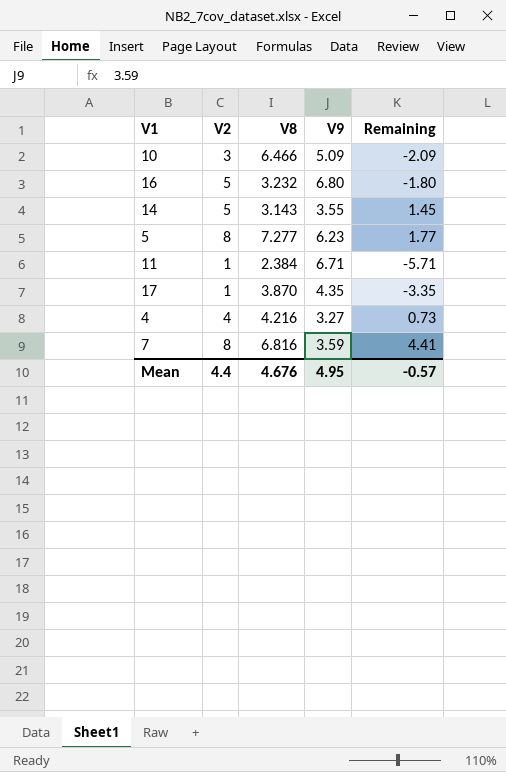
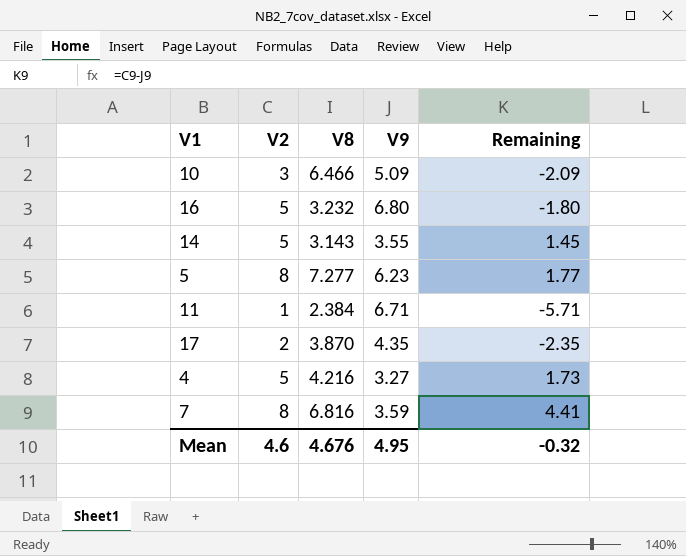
17 | V2: 1 -> 2
17 | Remaining: -3.35 -> -2.35
4 | V2: 4 -> 5
4 | Remaining: 0.73 -> 1.73
Mean | V2: 4.4 -> 4.6
Mean | Remaining: -0.57 -> -0.32

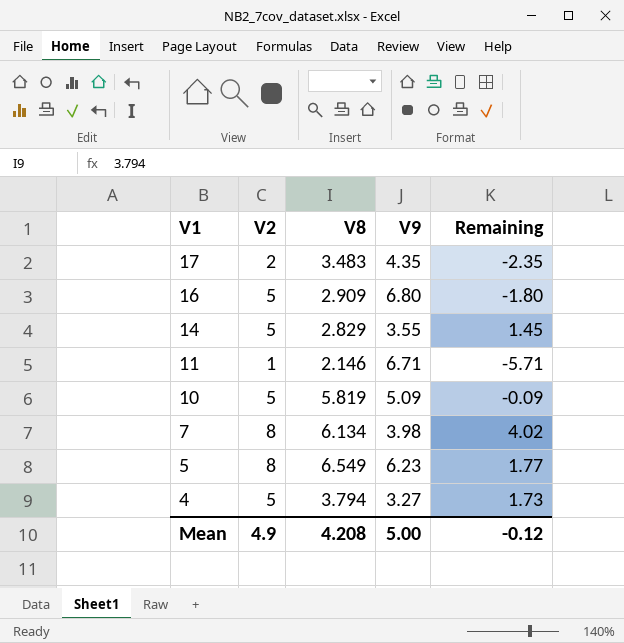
row order: none -> V1 descending
17 | V8: 3.870 -> 3.483
16 | V8: 3.232 -> 2.909
14 | V8: 3.143 -> 2.829
11 | V8: 2.384 -> 2.146
10 | V2: 3 -> 5
10 | V8: 6.466 -> 5.819
10 | Remaining: -2.09 -> -0.09
7 | V8: 6.816 -> 6.134
7 | V9: 3.59 -> 3.98
7 | Remaining: 4.41 -> 4.02
5 | V8: 7.277 -> 6.549
4 | V8: 4.216 -> 3.794
Mean | V2: 4.6 -> 4.9
Mean | V8: 4.676 -> 4.208
Mean | V9: 4.95 -> 5.00
Mean | Remaining: -0.32 -> -0.12

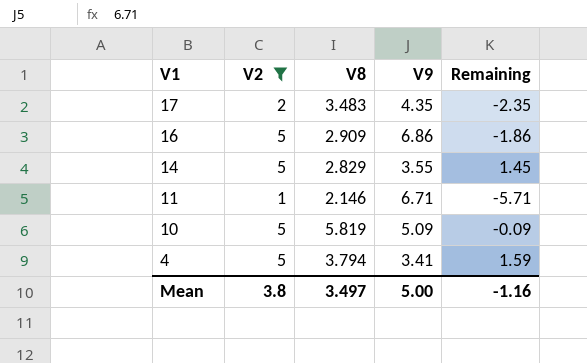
filter: none -> V2 != 8
16 | V9: 6.80 -> 6.86
16 | Remaining: -1.80 -> -1.86
4 | V9: 3.27 -> 3.41
4 | Remaining: 1.73 -> 1.59
Mean | V2: 4.9 -> 3.8
Mean | V8: 4.208 -> 3.497
Mean | Remaining: -0.12 -> -1.16

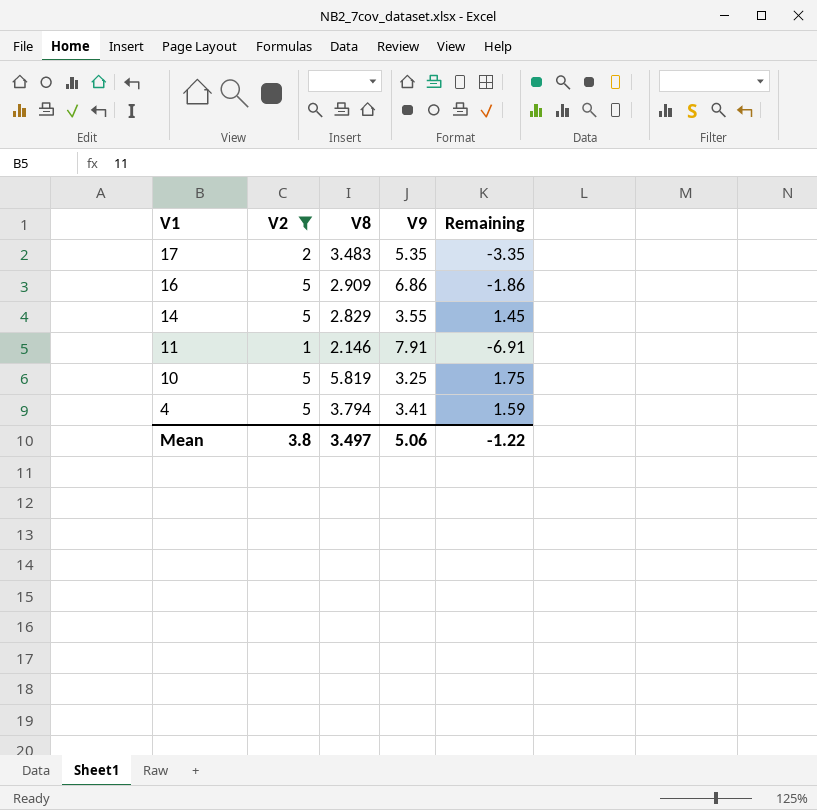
17 | V9: 4.35 -> 5.35
17 | Remaining: -2.35 -> -3.35
11 | V9: 6.71 -> 7.91
11 | Remaining: -5.71 -> -6.91
10 | V9: 5.09 -> 3.25
10 | Remaining: -0.09 -> 1.75
Mean | V9: 5.00 -> 5.06
Mean | Remaining: -1.16 -> -1.22

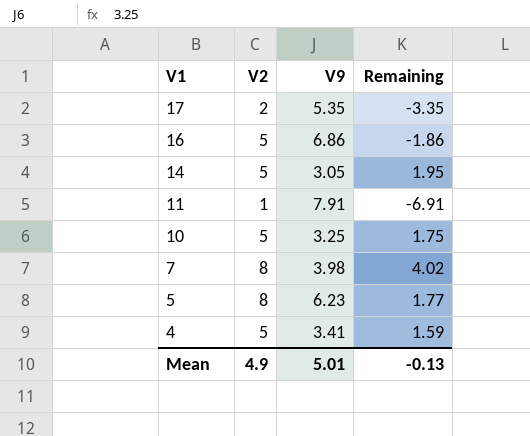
filter: V2 != 8 -> none
column V8 | position: 3 -> none
14 | V9: 3.55 -> 3.05
14 | Remaining: 1.45 -> 1.95
Mean | V2: 3.8 -> 4.9
Mean | V9: 5.06 -> 5.01
Mean | Remaining: -1.22 -> -0.13

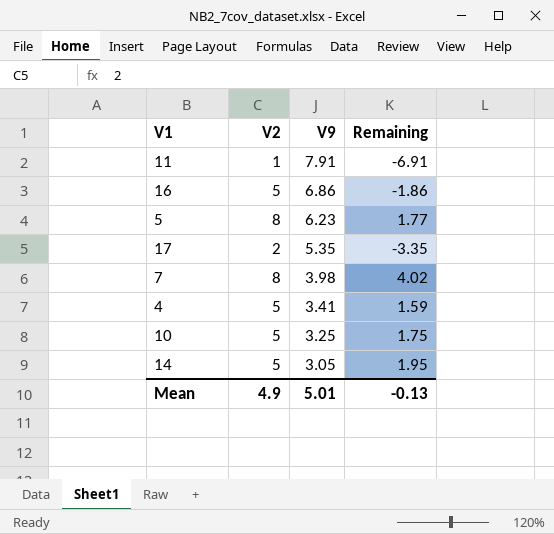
row order: V1 descending -> V9 descending

